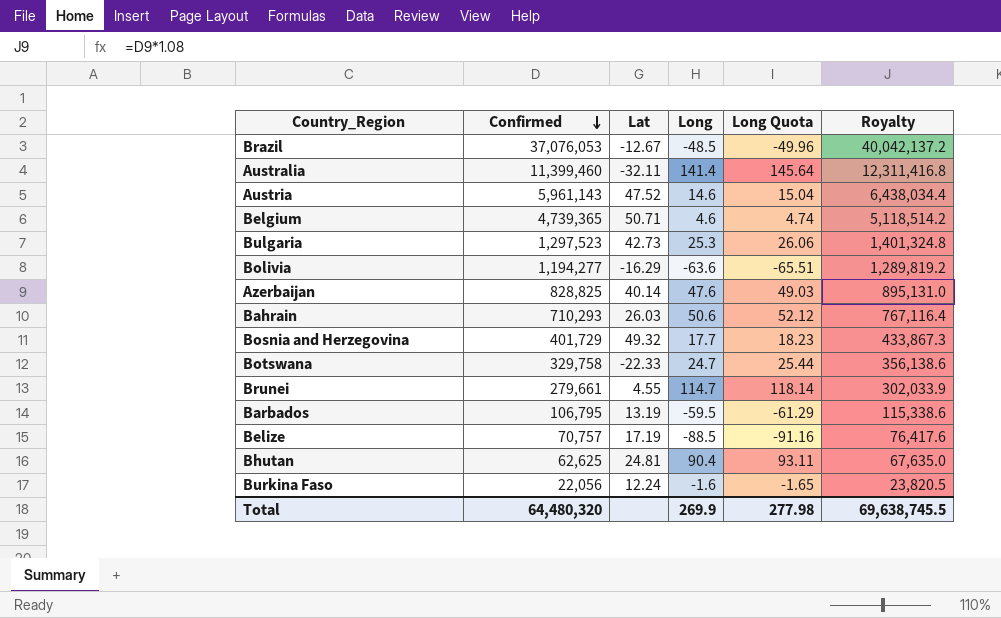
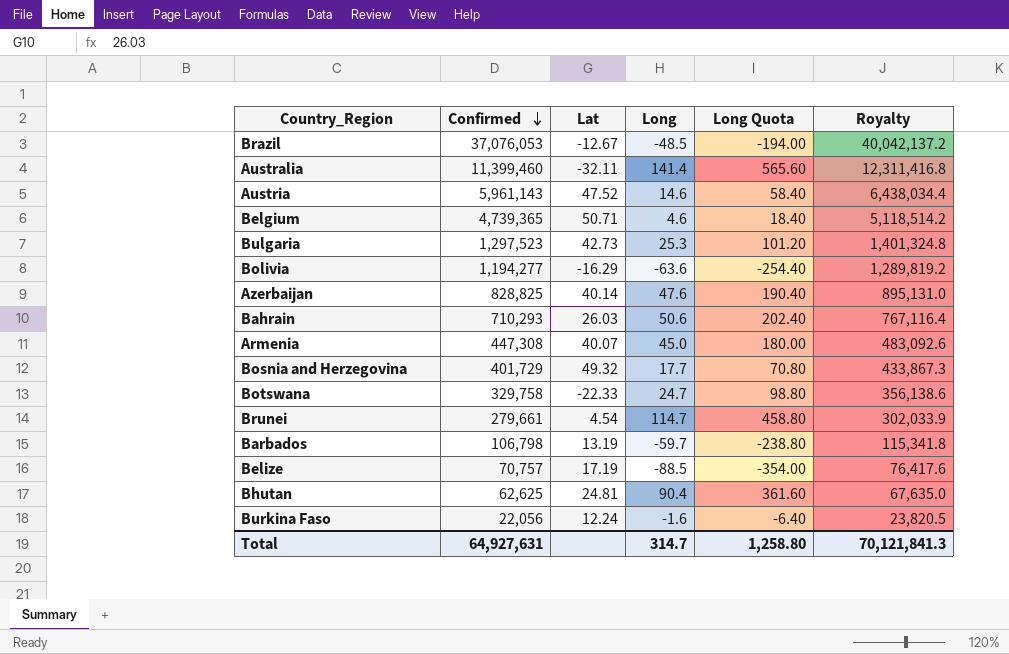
column Long Quota | formula: [Long] * 1.03 -> [Long] * 4
row Armenia: none -> 447,308 | 40.07 | 45.0 | 180.00 | 483,092.6
Brunei | Lat: 4.55 -> 4.54
Barbados | Confirmed: 106,795 -> 106,798
Barbados | Long: -59.5 -> -59.7
Barbados | Royalty: 115,338.6 -> 115,341.8
Total | Confirmed: 64,480,320 -> 64,927,631
Total | Long: 269.9 -> 314.7
Total | Long Quota: 277.98 -> 1,258.80
Total | Royalty: 69,638,745.5 -> 70,121,841.3

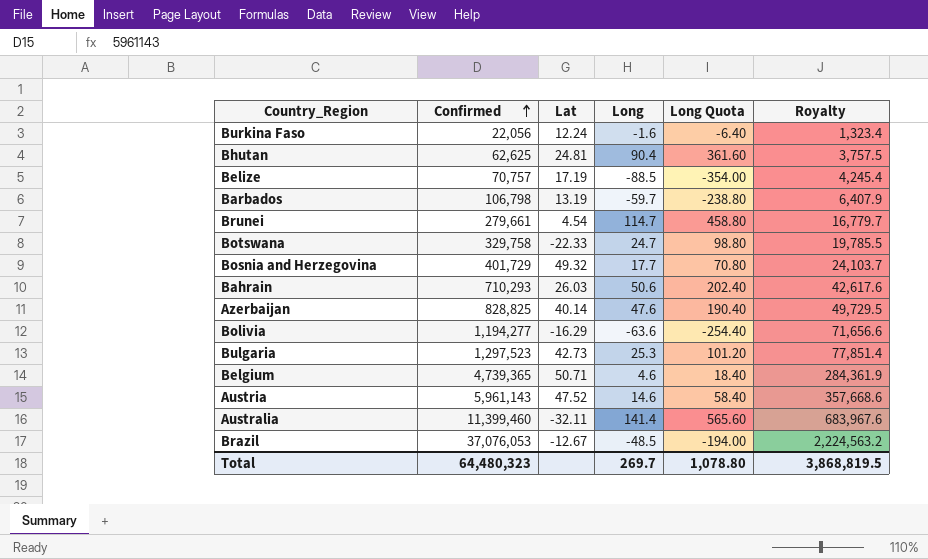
row order: Confirmed descending -> Confirmed ascending
column Royalty | formula: [Confirmed] * 1.08 -> [Confirmed] * 0.06
row Armenia: 447,308 | 40.07 | 45.0 | 180.00 | 483,092.6 -> none
Total | Confirmed: 64,927,631 -> 64,480,323
Total | Long: 314.7 -> 269.7
Total | Long Quota: 1,258.80 -> 1,078.80
Total | Royalty: 70,121,841.3 -> 3,868,819.5

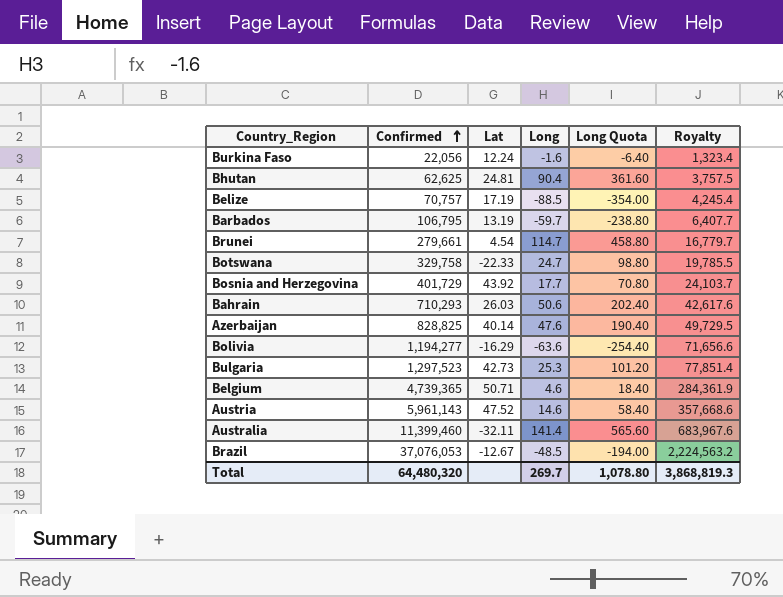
Barbados | Confirmed: 106,798 -> 106,795
Barbados | Royalty: 6,407.9 -> 6,407.7
Bosnia and Herzegovina | Lat: 49.32 -> 43.92
Total | Confirmed: 64,480,323 -> 64,480,320
Total | Royalty: 3,868,819.5 -> 3,868,819.3

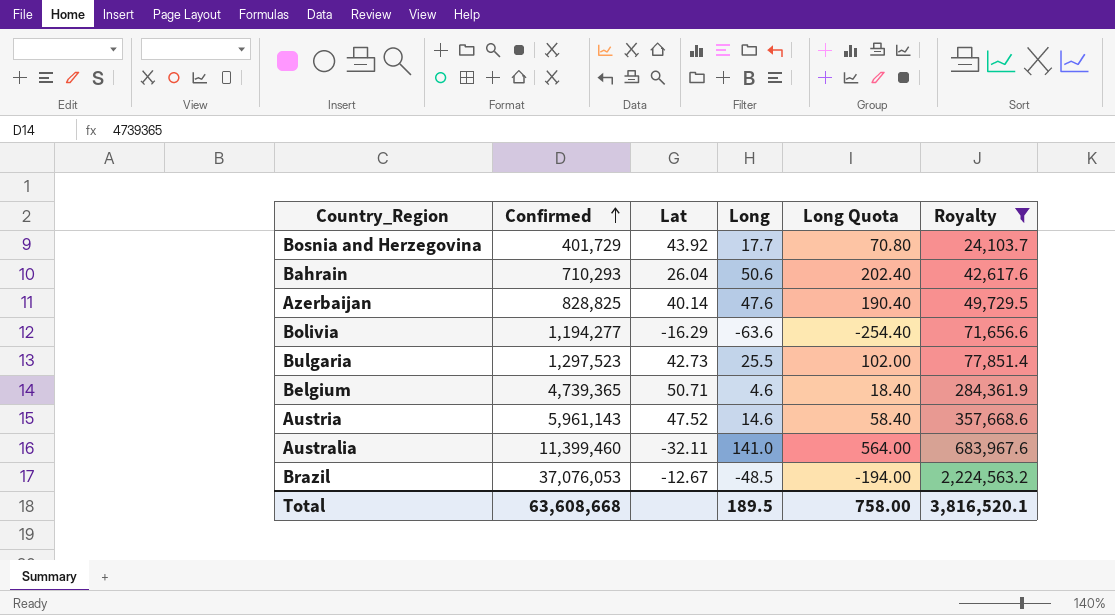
filter: none -> Royalty >= 24,103.7
Bahrain | Lat: 26.03 -> 26.04
Bulgaria | Long: 25.3 -> 25.5
Bulgaria | Long Quota: 101.20 -> 102.00
Australia | Long: 141.4 -> 141.0
Australia | Long Quota: 565.60 -> 564.00
Total | Confirmed: 64,480,320 -> 63,608,668
Total | Long: 269.7 -> 189.5
Total | Long Quota: 1,078.80 -> 758.00
Total | Royalty: 3,868,819.3 -> 3,816,520.1

